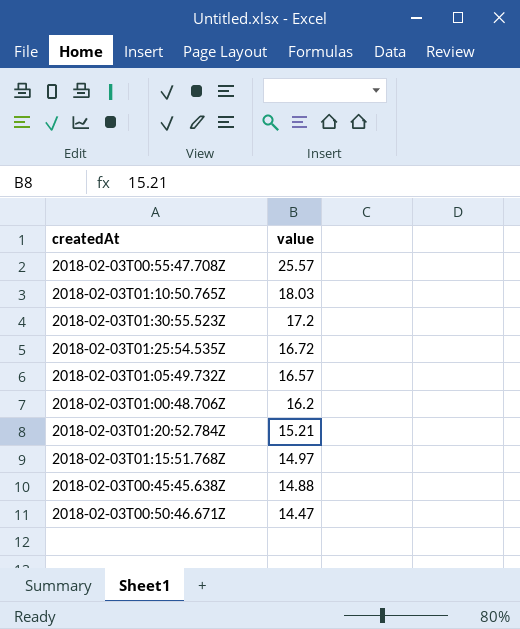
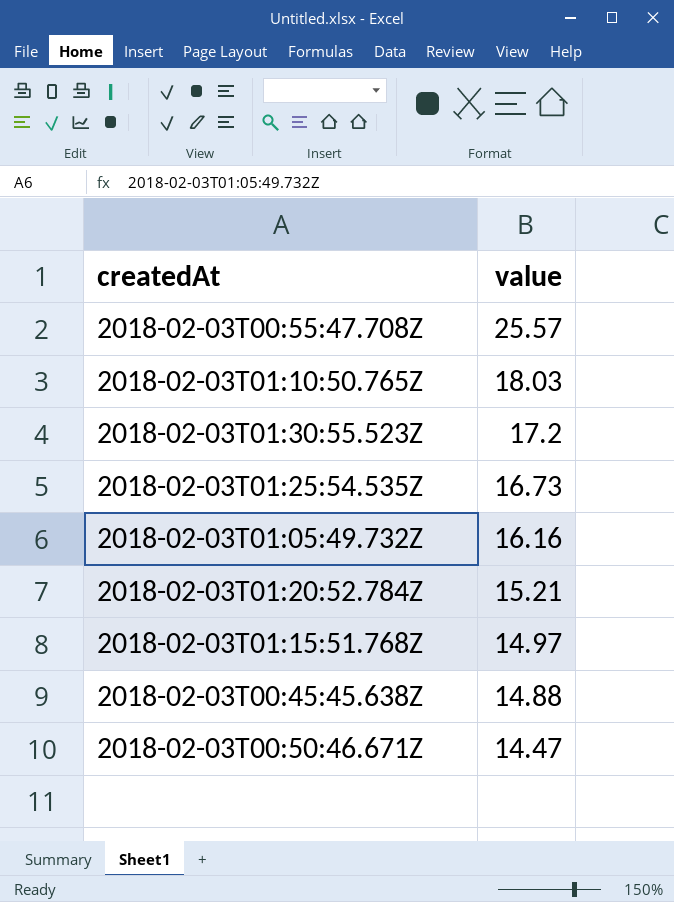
row 2018-02-03T01:00:48.706Z: 16.2 -> none
2018-02-03T01:25:54.535Z | value: 16.72 -> 16.73
2018-02-03T01:05:49.732Z | value: 16.57 -> 16.16

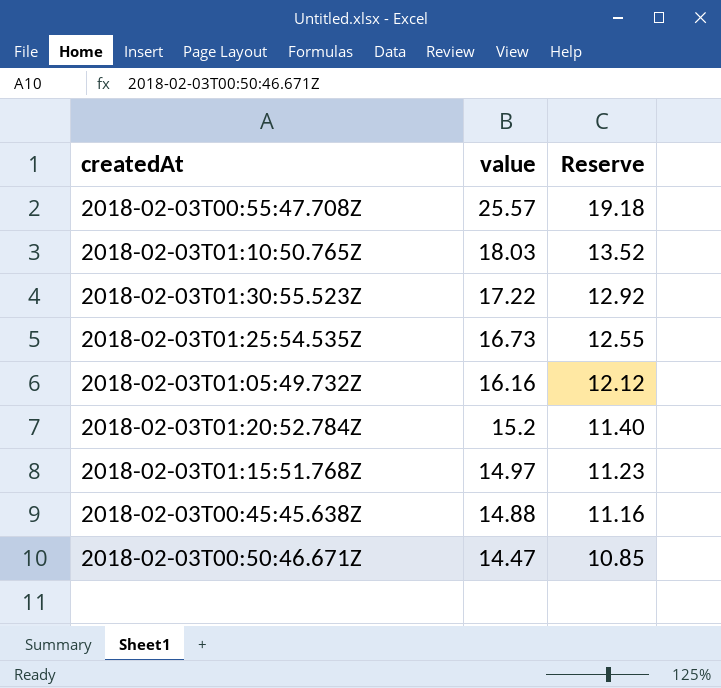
column Reserve | formula: none -> [value] * 0.75
2018-02-03T01:30:55.523Z | value: 17.2 -> 17.22
2018-02-03T01:20:52.784Z | value: 15.21 -> 15.2

